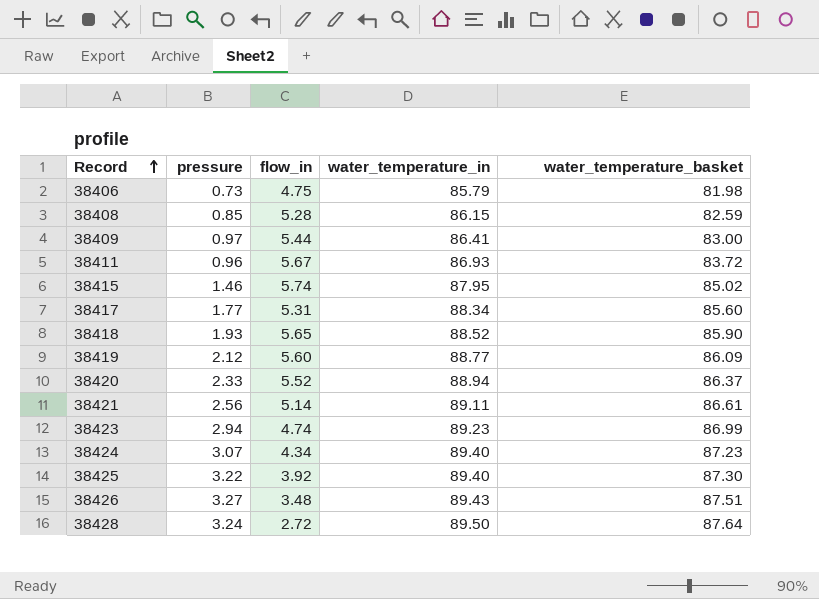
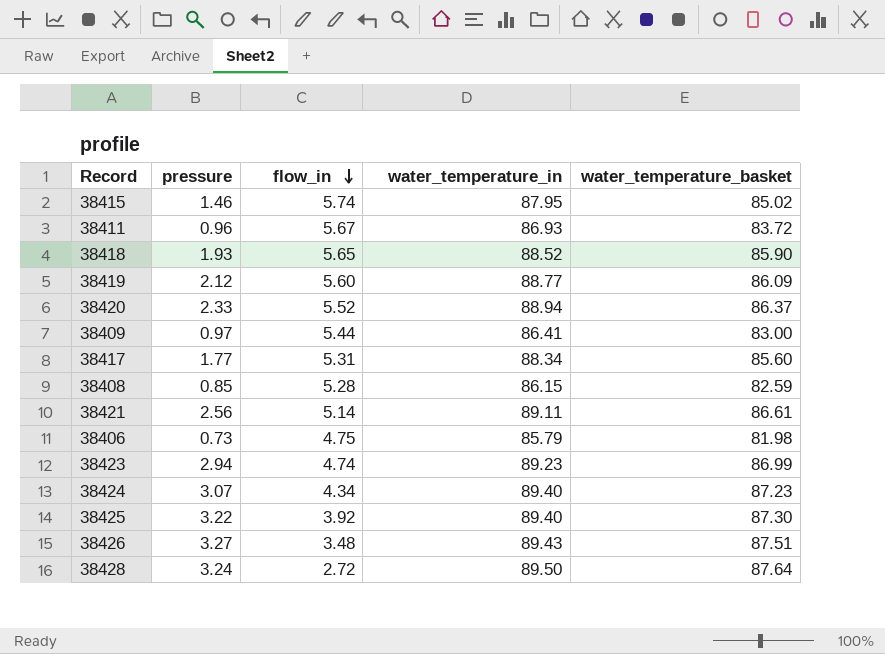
row order: Record ascending -> flow_in descending

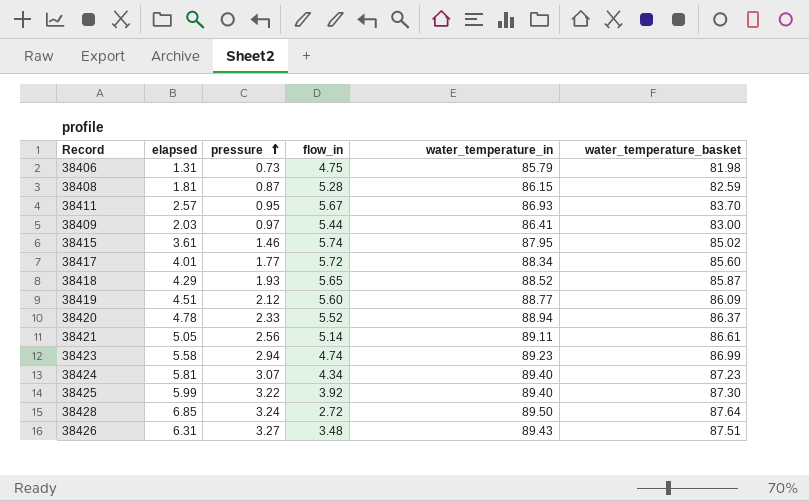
row order: flow_in descending -> pressure ascending
column elapsed | position: none -> 2
38408 | pressure: 0.85 -> 0.87
38411 | pressure: 0.96 -> 0.95
38411 | water_temperature_basket: 83.72 -> 83.70
38417 | flow_in: 5.31 -> 5.72
38418 | water_temperature_basket: 85.90 -> 85.87

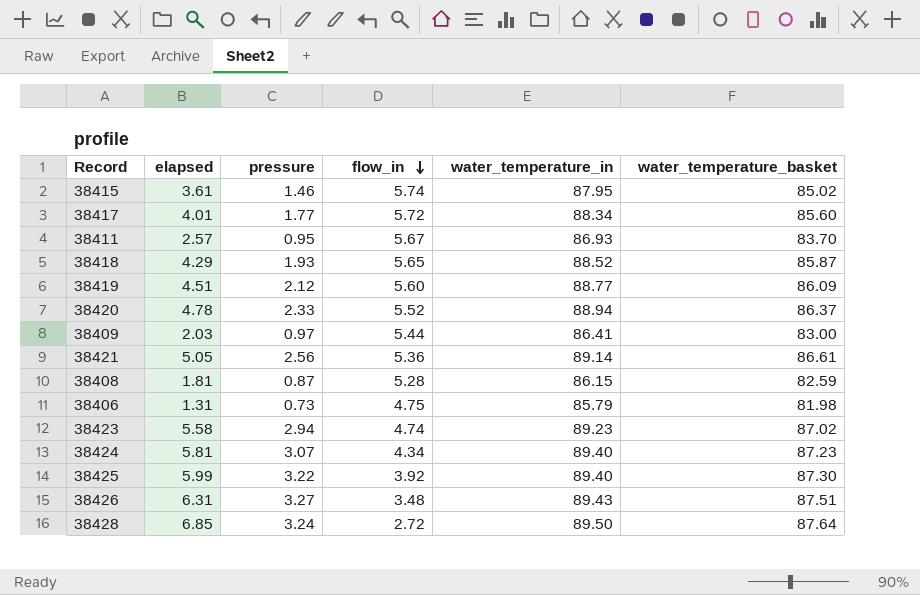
row order: pressure ascending -> flow_in descending
38421 | flow_in: 5.14 -> 5.36
38421 | water_temperature_in: 89.11 -> 89.14
38423 | water_temperature_basket: 86.99 -> 87.02

